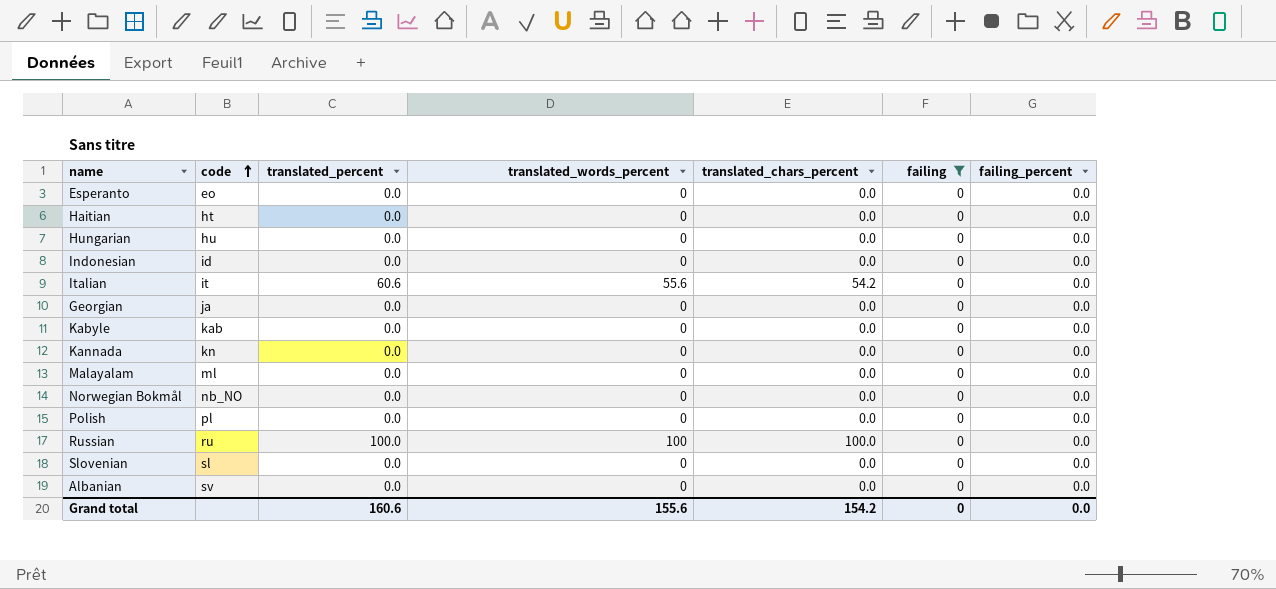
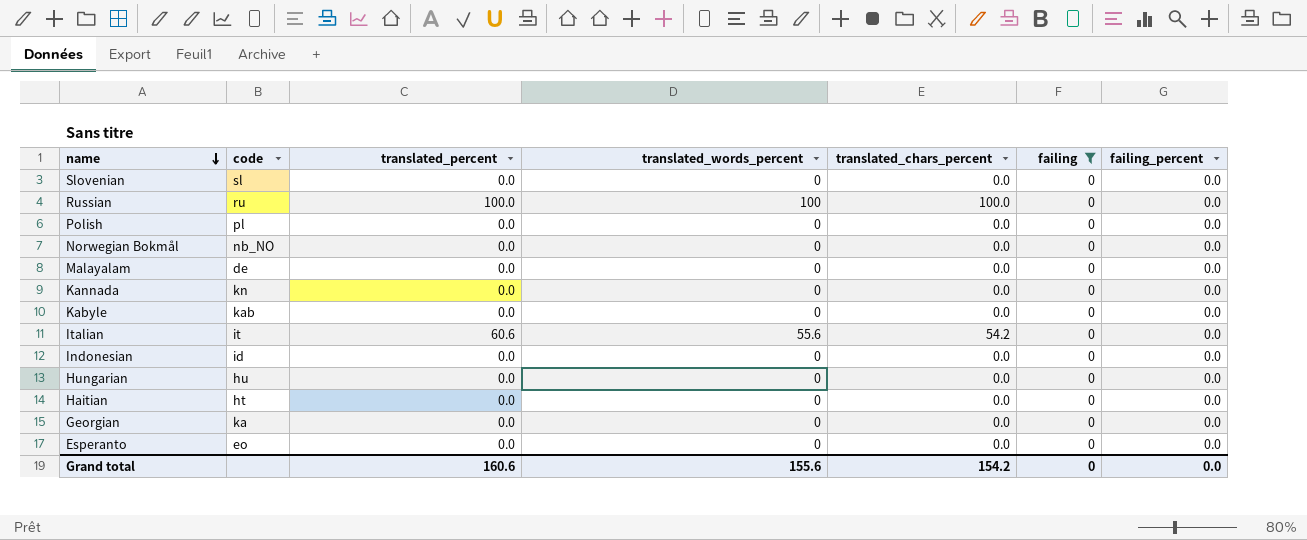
row order: code ascending -> name descending
row Albanian: sv | 0.0 | 0 | 0.0 | 0 | 0.0 -> none
Malayalam | code: ml -> de
Georgian | code: ja -> ka

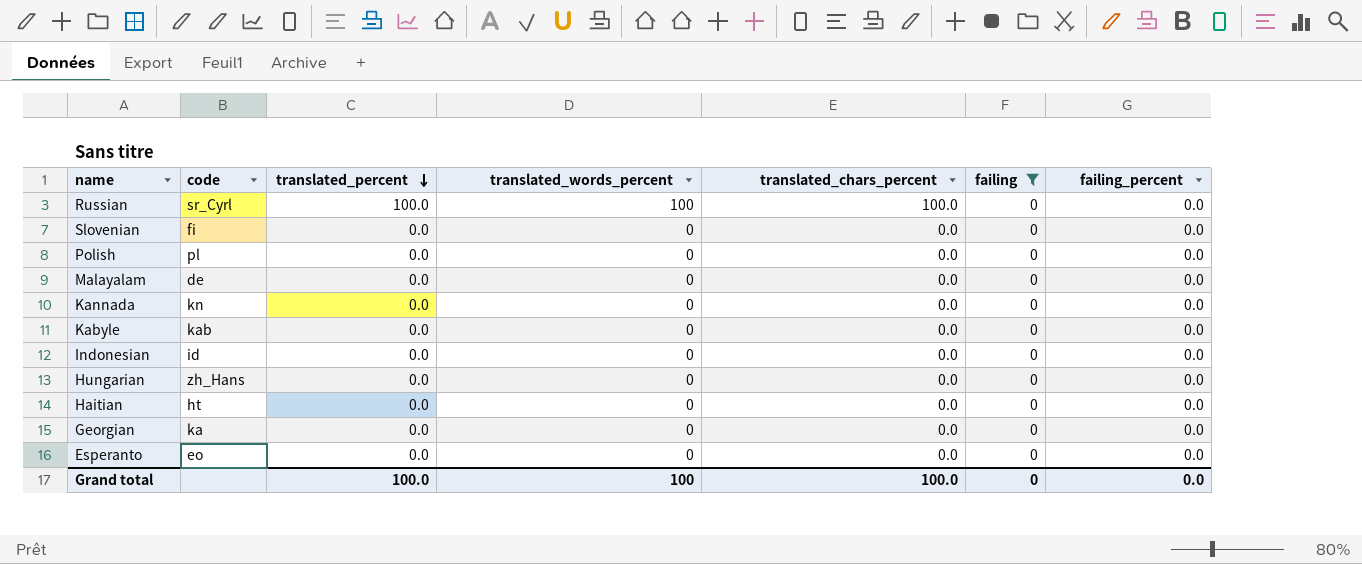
row order: name descending -> translated_percent descending
row Norwegian Bokmål: nb_NO | 0.0 | 0 | 0.0 | 0 | 0.0 -> none
row Italian: it | 60.6 | 55.6 | 54.2 | 0 | 0.0 -> none
Russian | code: ru -> sr_Cyrl
Slovenian | code: sl -> fi
Hungarian | code: hu -> zh_Hans
Grand total | translated_percent: 160.6 -> 100.0
Grand total | translated_words_percent: 155.6 -> 100
Grand total | translated_chars_percent: 154.2 -> 100.0

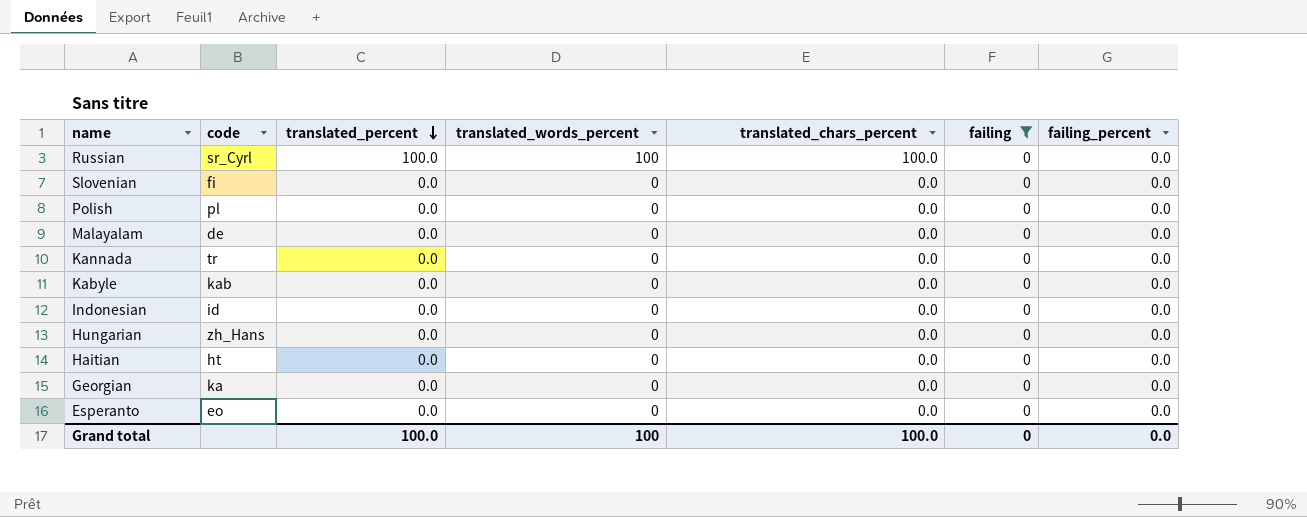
Kannada | code: kn -> tr

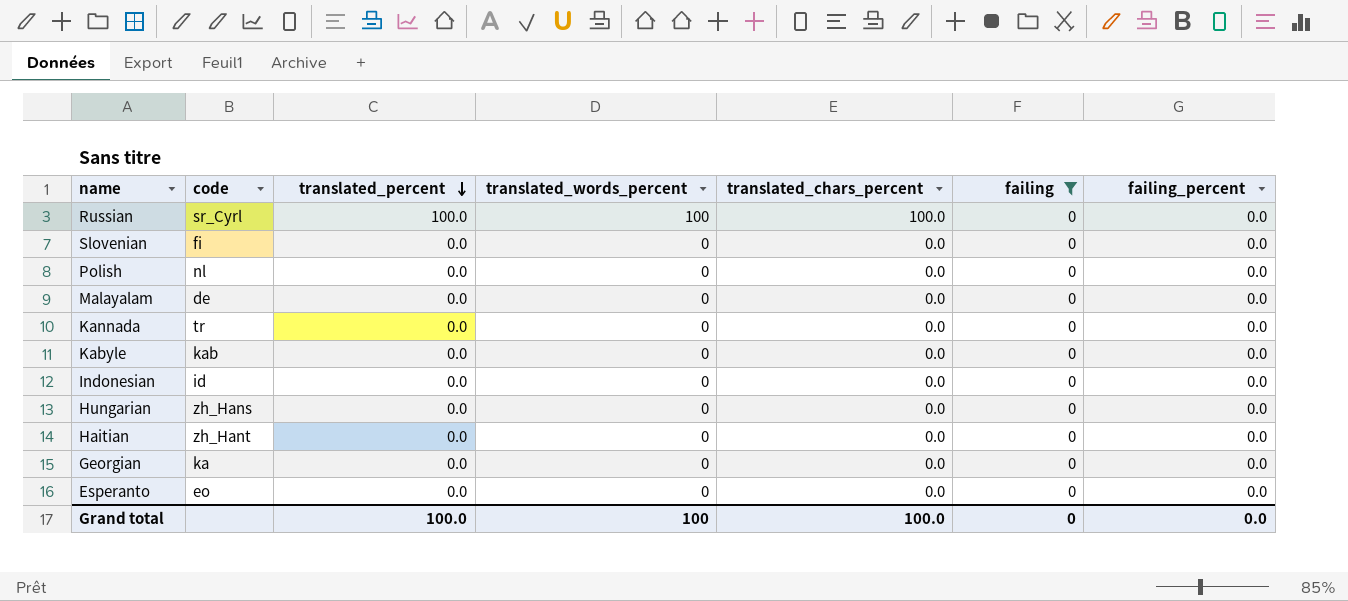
Polish | code: pl -> nl
Haitian | code: ht -> zh_Hant

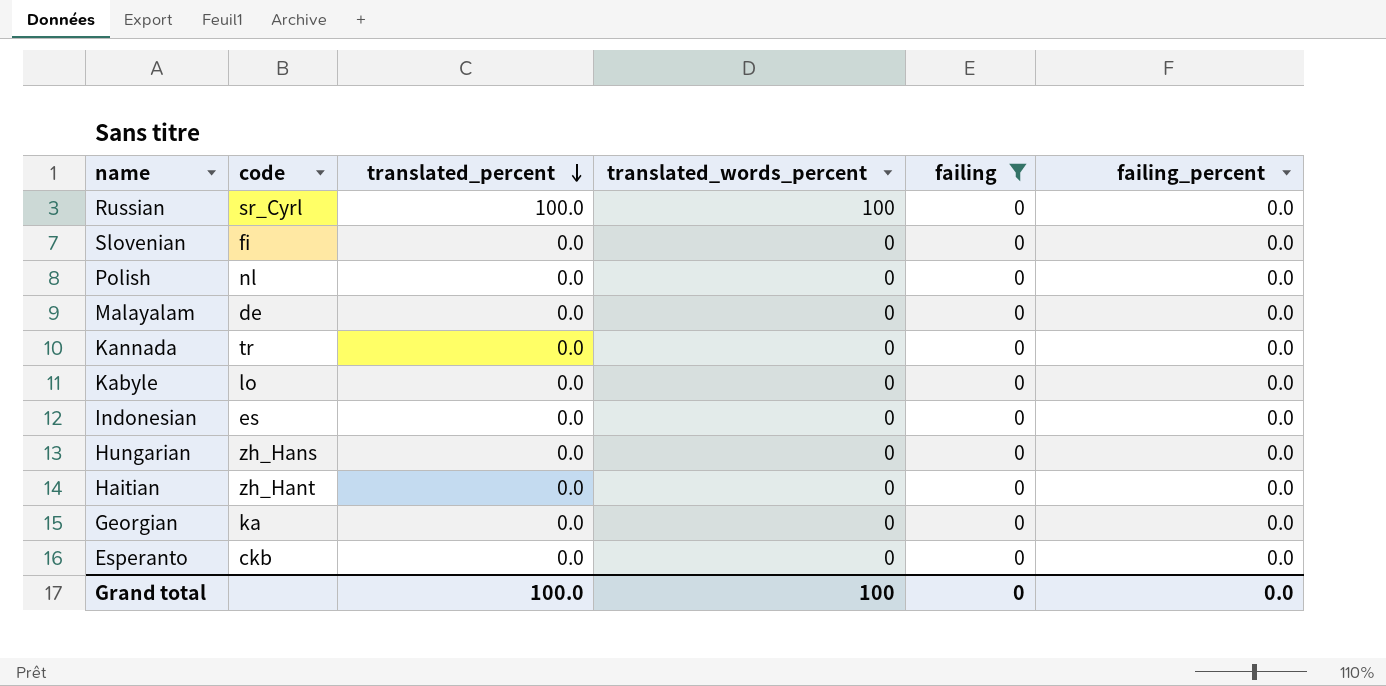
column translated_chars_percent | position: 5 -> none
Kabyle | code: kab -> lo
Indonesian | code: id -> es
Esperanto | code: eo -> ckb

